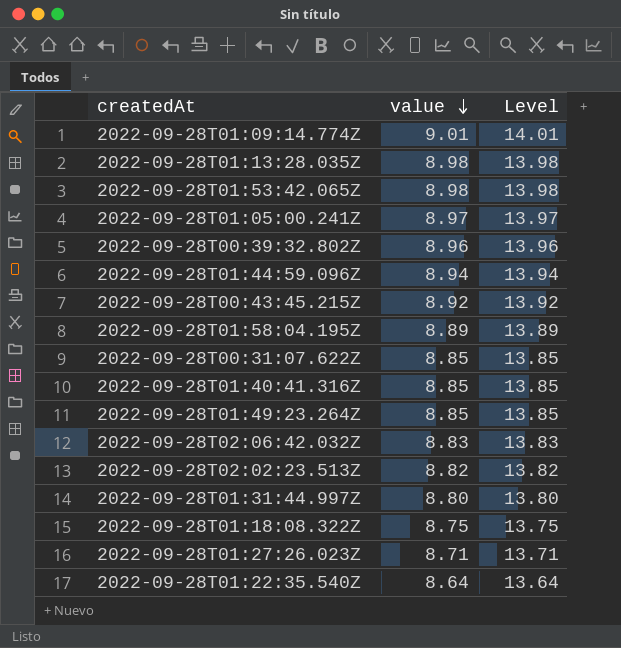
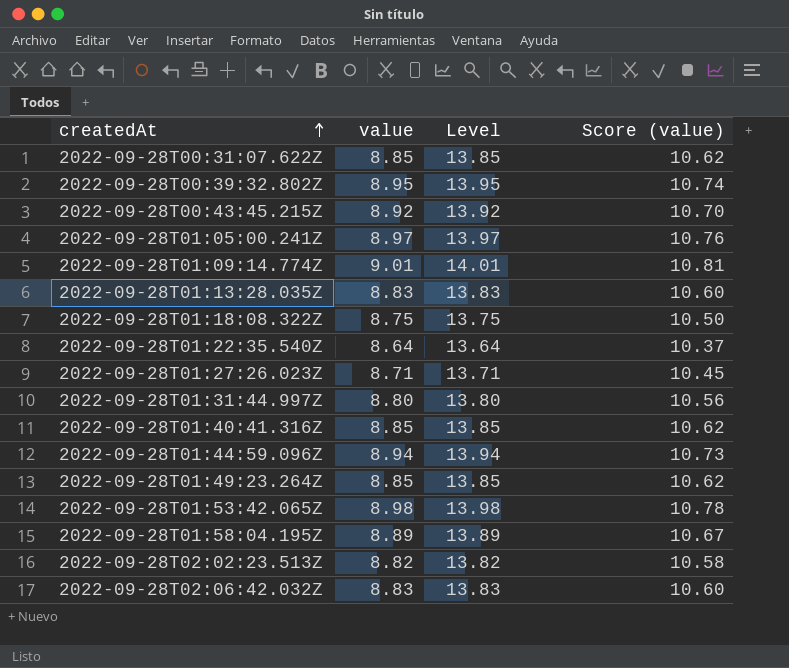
row order: value descending -> createdAt ascending
column Score (value) | formula: none -> [value] * 1.2
2022-09-28T00:39:32.802Z | value: 8.96 -> 8.95
2022-09-28T00:39:32.802Z | Level: 13.96 -> 13.95
2022-09-28T01:13:28.035Z | value: 8.98 -> 8.83
2022-09-28T01:13:28.035Z | Level: 13.98 -> 13.83

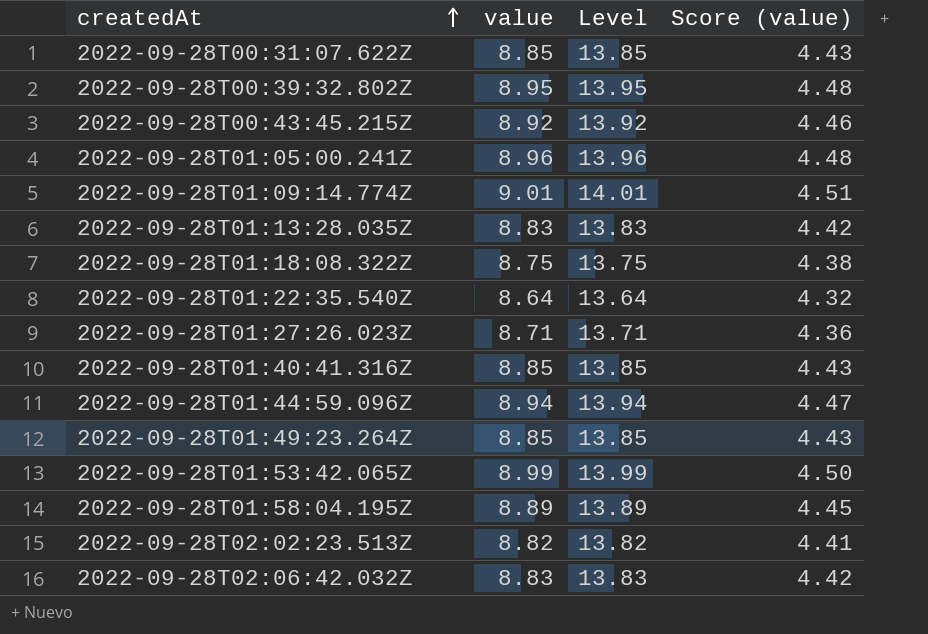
column Score (value) | formula: [value] * 1.2 -> [value] * 0.5
row 2022-09-28T01:31:44.997Z: 8.80 | 13.80 | 10.56 -> none
2022-09-28T01:05:00.241Z | value: 8.97 -> 8.96
2022-09-28T01:05:00.241Z | Level: 13.97 -> 13.96
2022-09-28T01:53:42.065Z | value: 8.98 -> 8.99
2022-09-28T01:53:42.065Z | Level: 13.98 -> 13.99

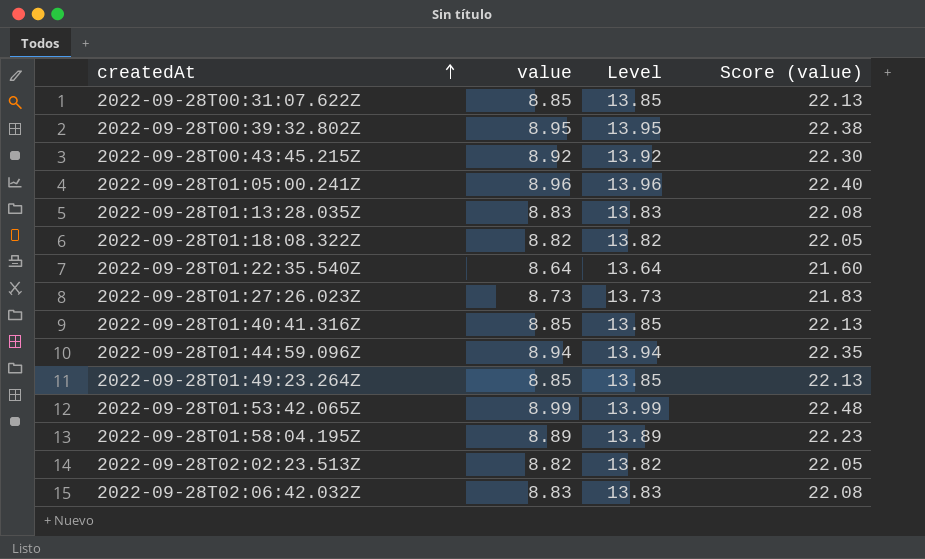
column Score (value) | formula: [value] * 0.5 -> [value] * 2.5
row 2022-09-28T01:09:14.774Z: 9.01 | 14.01 | 4.51 -> none
2022-09-28T01:18:08.322Z | value: 8.75 -> 8.82
2022-09-28T01:18:08.322Z | Level: 13.75 -> 13.82
2022-09-28T01:27:26.023Z | value: 8.71 -> 8.73
2022-09-28T01:27:26.023Z | Level: 13.71 -> 13.73

